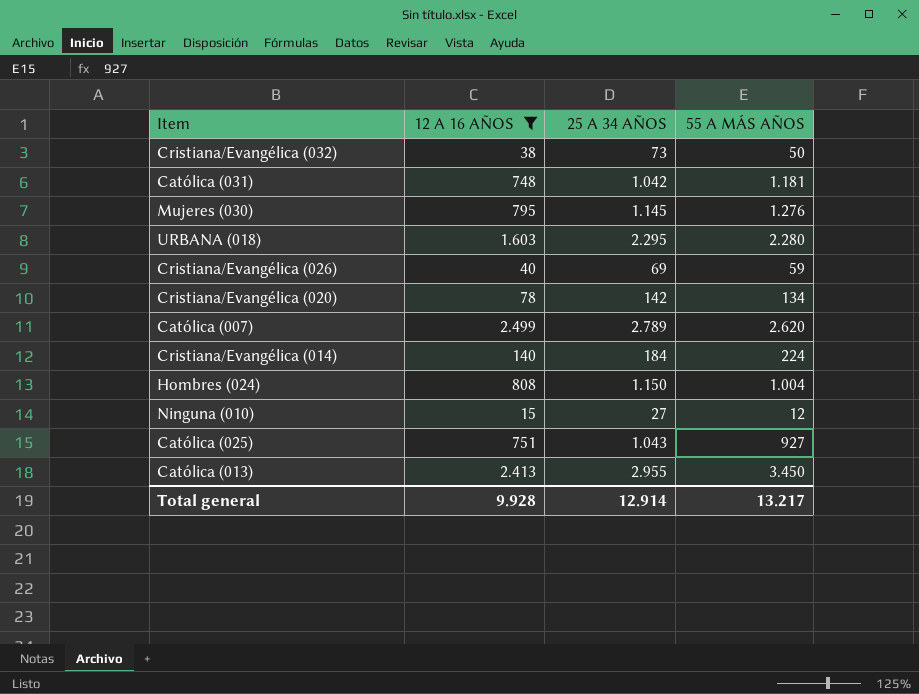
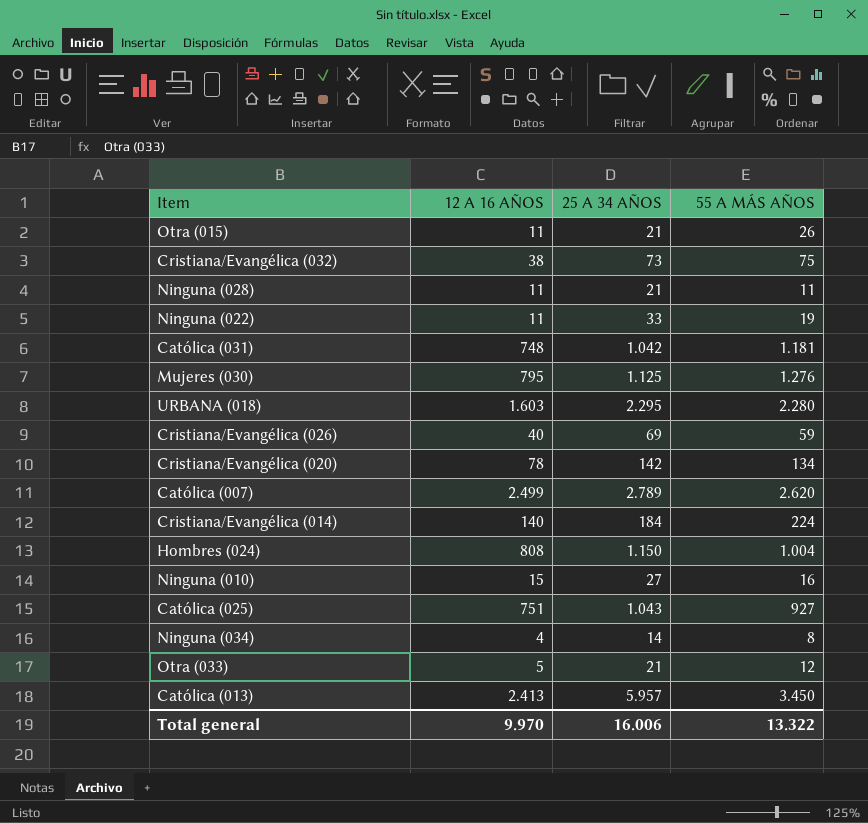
filter: 12 A 16 AÑOS >= 15 -> none
Cristiana/Evangélica (032) | 55 A MÁS AÑOS: 50 -> 75
Mujeres (030) | 25 A 34 AÑOS: 1.145 -> 1.125
Ninguna (010) | 55 A MÁS AÑOS: 12 -> 16
Católica (013) | 25 A 34 AÑOS: 2.955 -> 5.957
Total general | 12 A 16 AÑOS: 9.928 -> 9.970
Total general | 25 A 34 AÑOS: 12.914 -> 16.006
Total general | 55 A MÁS AÑOS: 13.217 -> 13.322

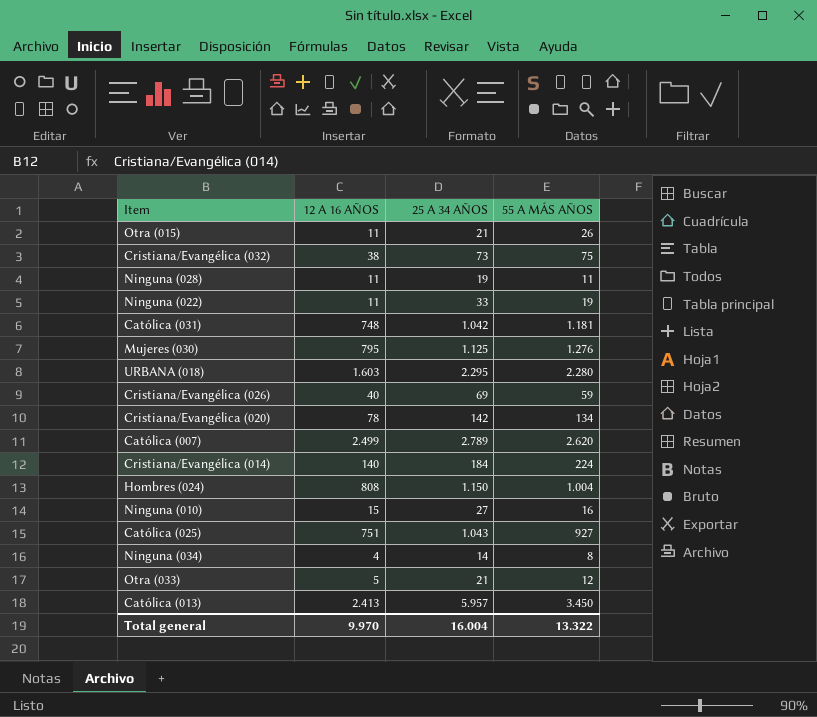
Ninguna (028) | 25 A 34 AÑOS: 21 -> 19
Total general | 25 A 34 AÑOS: 16.006 -> 16.004

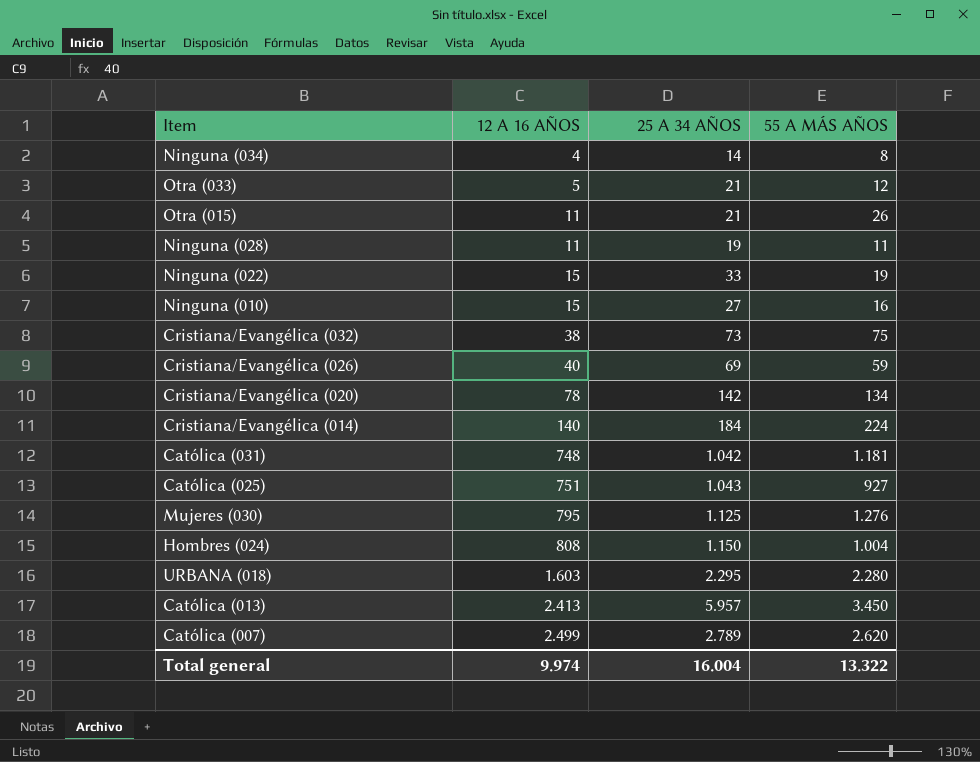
row order: none -> 12 A 16 AÑOS ascending
Ninguna (022) | 12 A 16 AÑOS: 11 -> 15
Total general | 12 A 16 AÑOS: 9.970 -> 9.974

